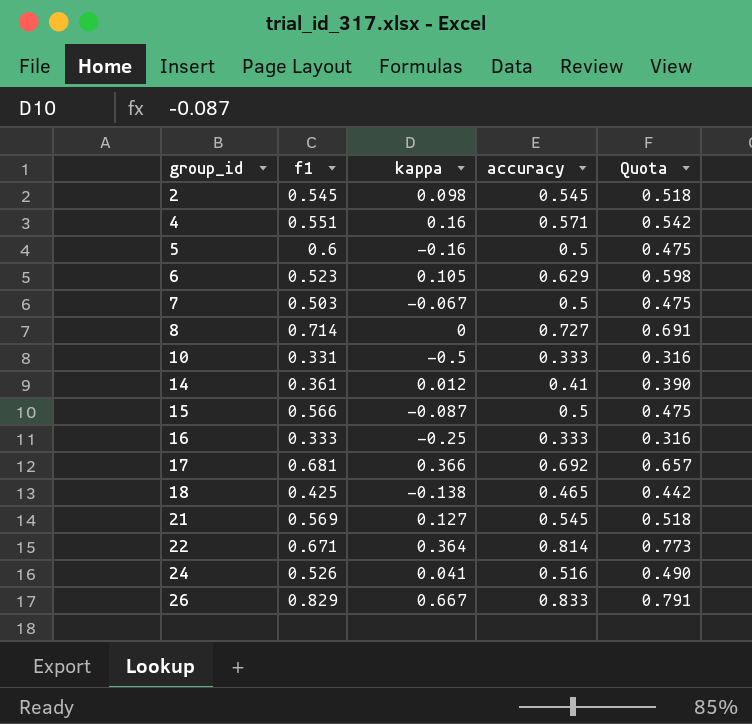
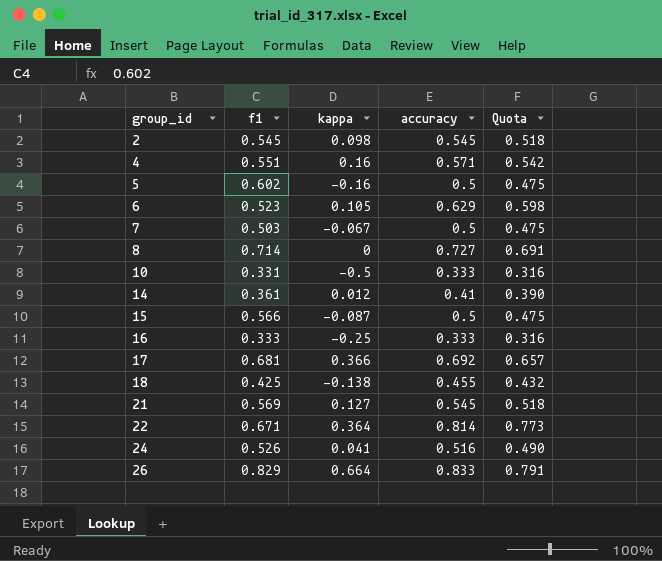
5 | f1: 0.6 -> 0.602
18 | accuracy: 0.465 -> 0.455
18 | Quota: 0.442 -> 0.432
26 | kappa: 0.667 -> 0.664

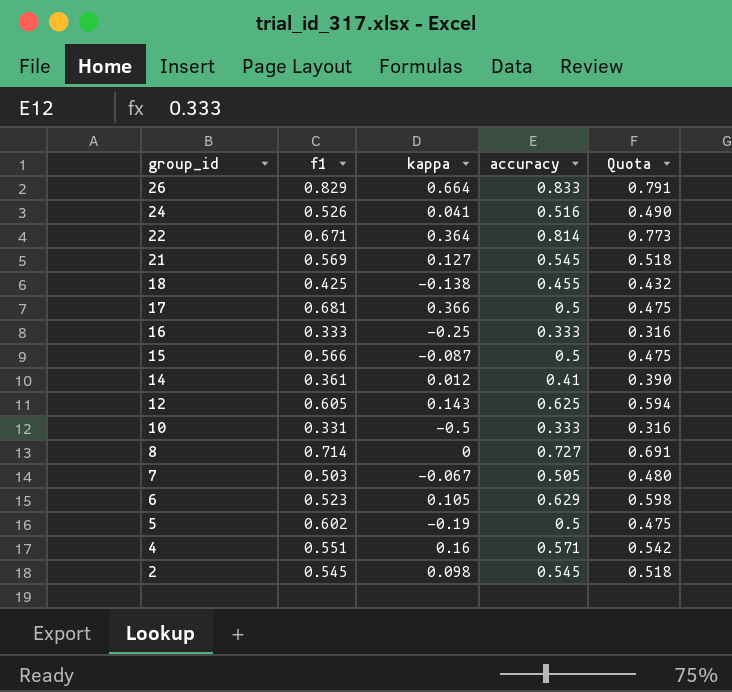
row order: group_id ascending -> group_id descending
17 | accuracy: 0.692 -> 0.5
17 | Quota: 0.657 -> 0.475
row 12: none -> 0.605 | 0.143 | 0.625 | 0.594
7 | accuracy: 0.5 -> 0.505
7 | Quota: 0.475 -> 0.480
5 | kappa: -0.16 -> -0.19

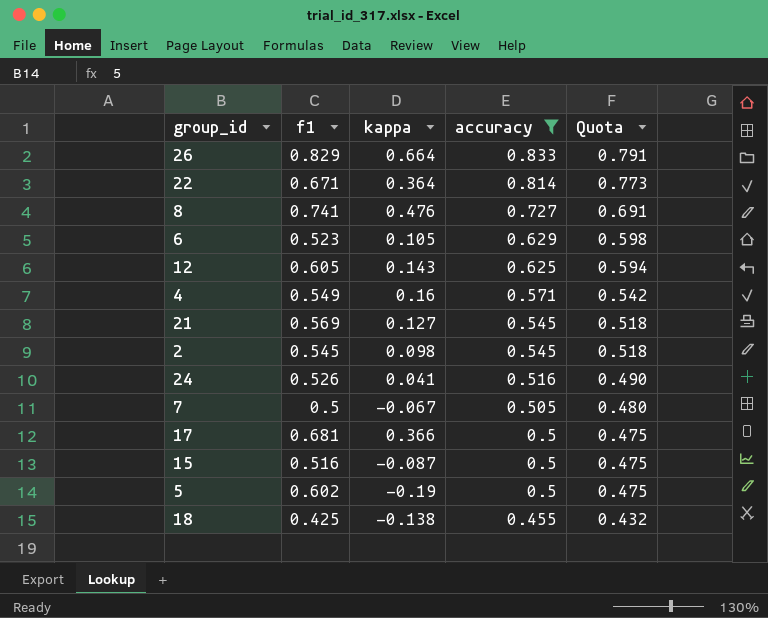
filter: none -> accuracy >= 0.455
row order: group_id descending -> accuracy descending
8 | f1: 0.714 -> 0.741
8 | kappa: 0 -> 0.476
4 | f1: 0.551 -> 0.549
7 | f1: 0.503 -> 0.5
15 | f1: 0.566 -> 0.516

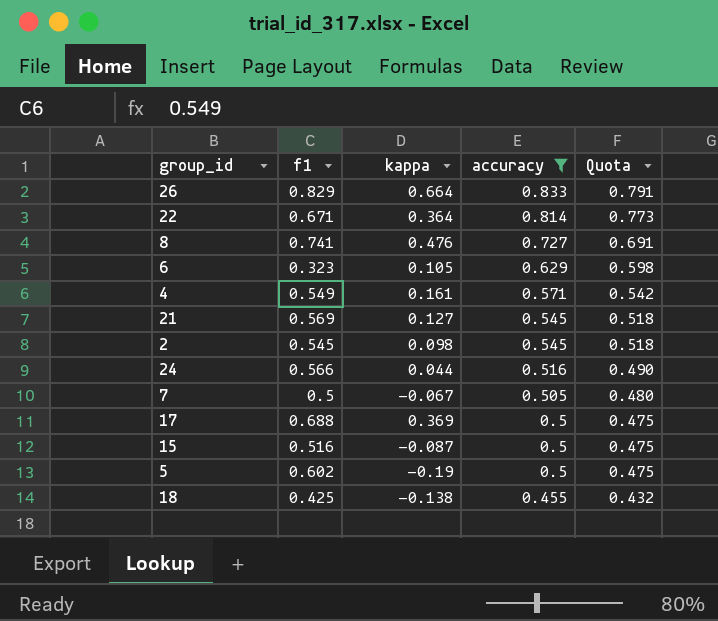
row 12: 0.605 | 0.143 | 0.625 | 0.594 -> none
6 | f1: 0.523 -> 0.323
4 | kappa: 0.16 -> 0.161
24 | f1: 0.526 -> 0.566
24 | kappa: 0.041 -> 0.044
17 | f1: 0.681 -> 0.688
17 | kappa: 0.366 -> 0.369

